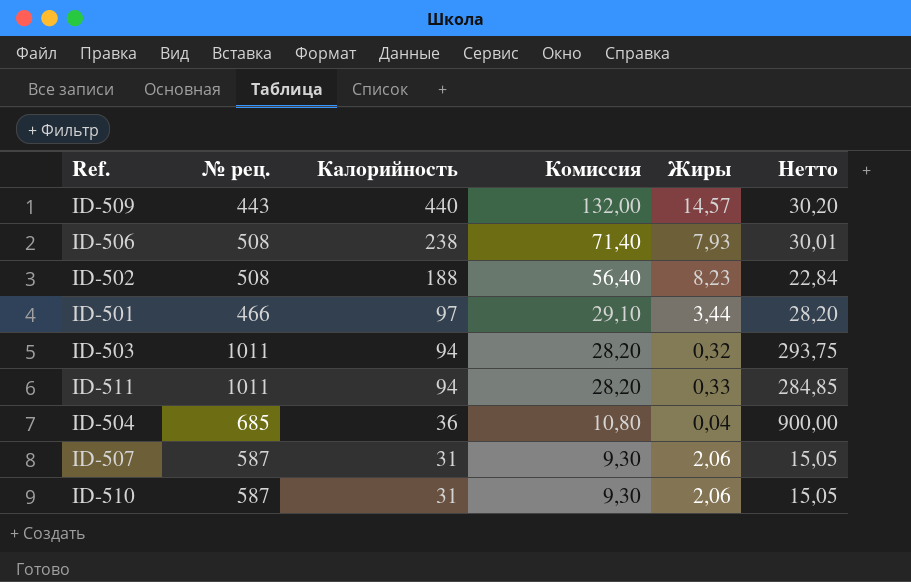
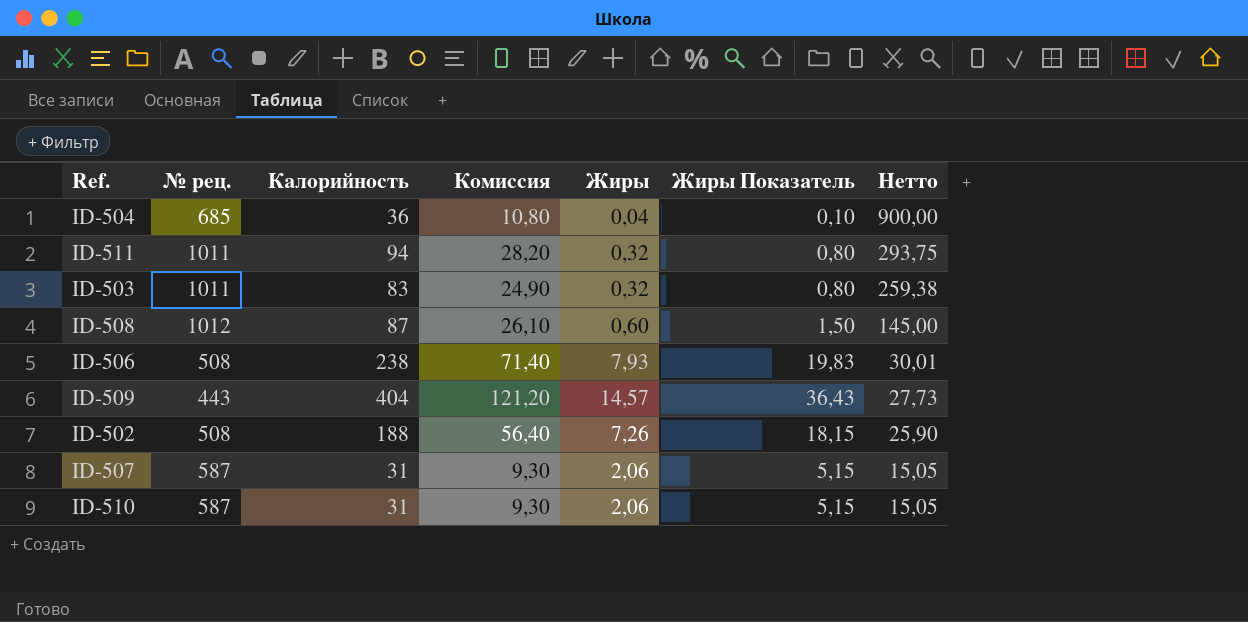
row order: Калорийность descending -> Нетто descending
column Жиры Показатель | formula: none -> [Жиры] * 2,5
row ID-501: 466 | 97 | 29,10 | 3,44 | 28,20 -> none
ID-511 | Жиры: 0,33 -> 0,32
ID-511 | Нетто: 284,85 -> 293,75
ID-503 | Калорийность: 94 -> 83
ID-503 | Комиссия: 28,20 -> 24,90
ID-503 | Нетто: 293,75 -> 259,38
row ID-508: none -> 1012 | 87 | 26,10 | 0,60 | 1,50 | 145,00
ID-509 | Калорийность: 440 -> 404
ID-509 | Комиссия: 132,00 -> 121,20
ID-509 | Нетто: 30,20 -> 27,73
ID-502 | Жиры: 8,23 -> 7,26
ID-502 | Нетто: 22,84 -> 25,90

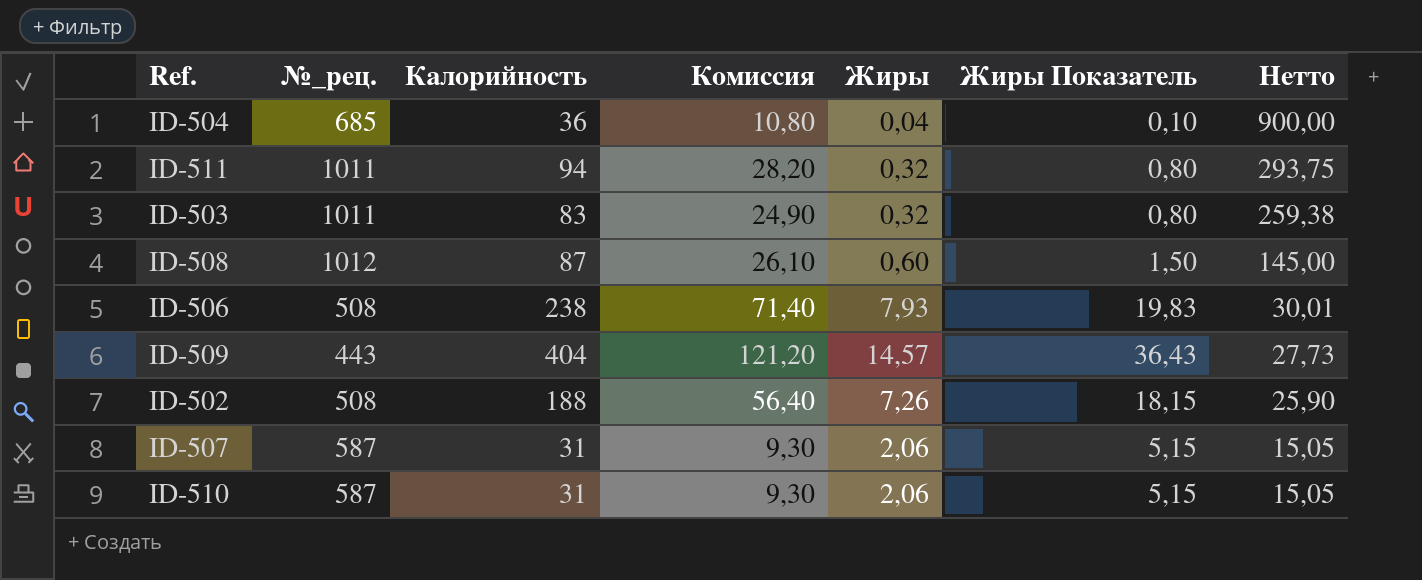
column name: № рец. -> №_рец.

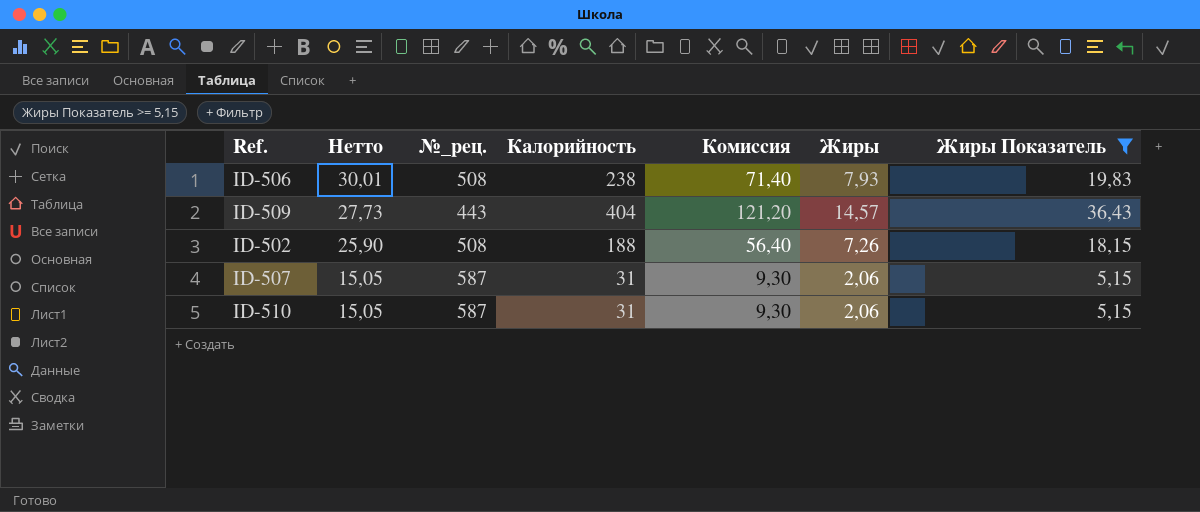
filter: none -> Жиры Показатель >= 5,15
column Нетто | position: 7 -> 2

